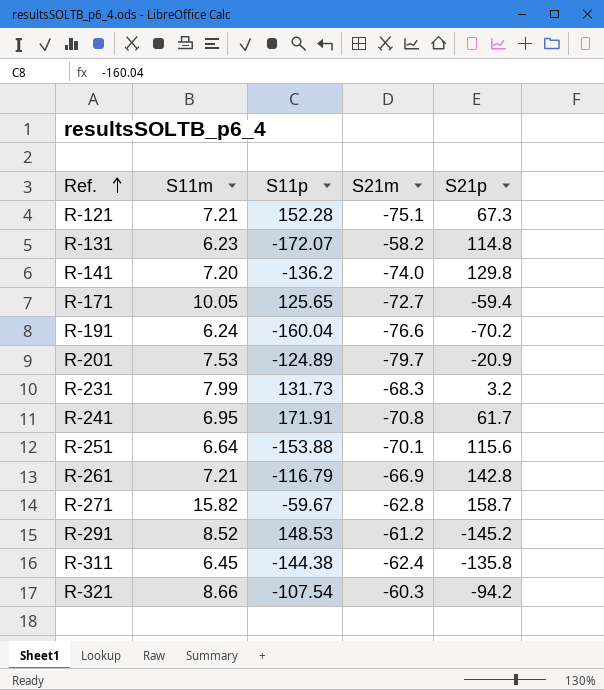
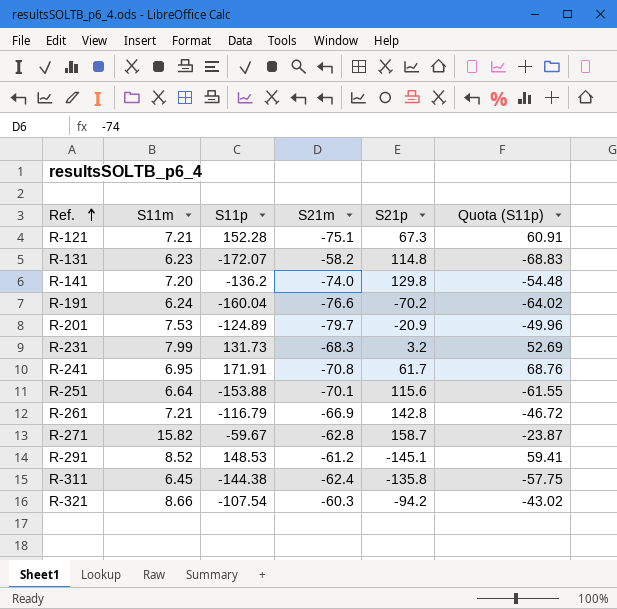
column Quota (S11p) | formula: none -> [S11p] * 0.4
row R-171: 10.05 | 125.65 | -72.7 | -59.4 -> none
R-291 | S21p: -145.2 -> -145.1

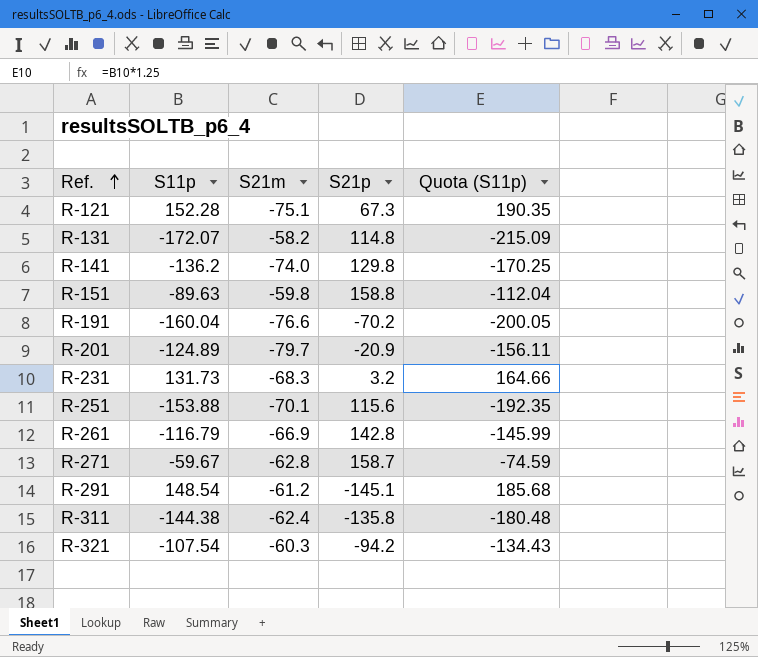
column S11m | position: 2 -> none
column Quota (S11p) | formula: [S11p] * 0.4 -> [S11p] * 1.25
row R-241: 6.95 | 171.91 | -70.8 | 61.7 | 68.76 -> none
row R-151: none -> -89.63 | -59.8 | 158.8 | -112.04
R-291 | S11p: 148.53 -> 148.54

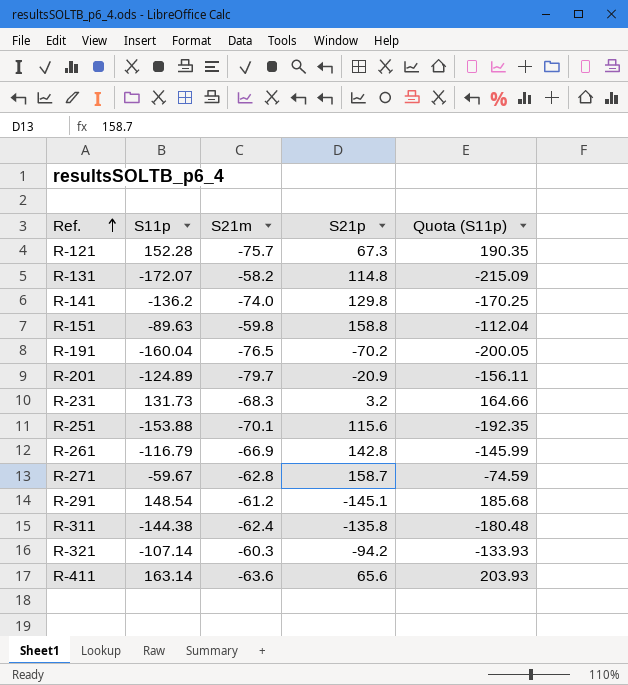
R-121 | S21m: -75.1 -> -75.7
R-191 | S21m: -76.6 -> -76.5
R-321 | S11p: -107.54 -> -107.14
R-321 | Quota (S11p): -134.43 -> -133.93
row R-411: none -> 163.14 | -63.6 | 65.6 | 203.93

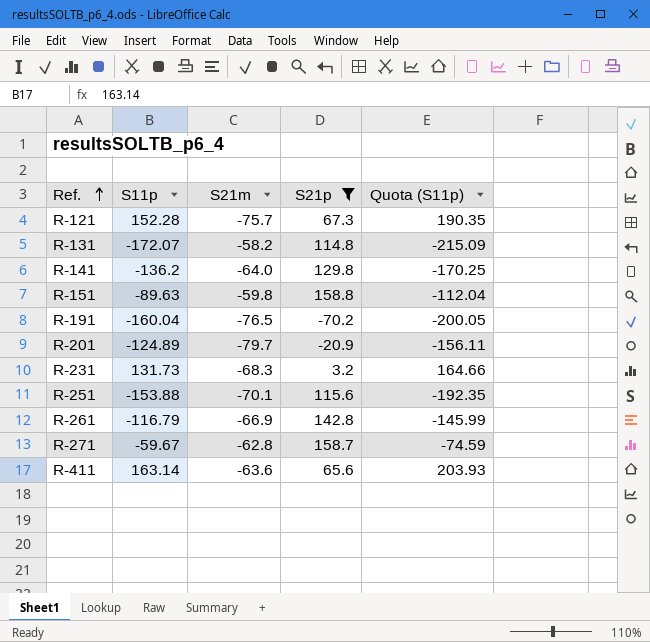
filter: none -> S21p >= -70.2
R-141 | S21m: -74.0 -> -64.0

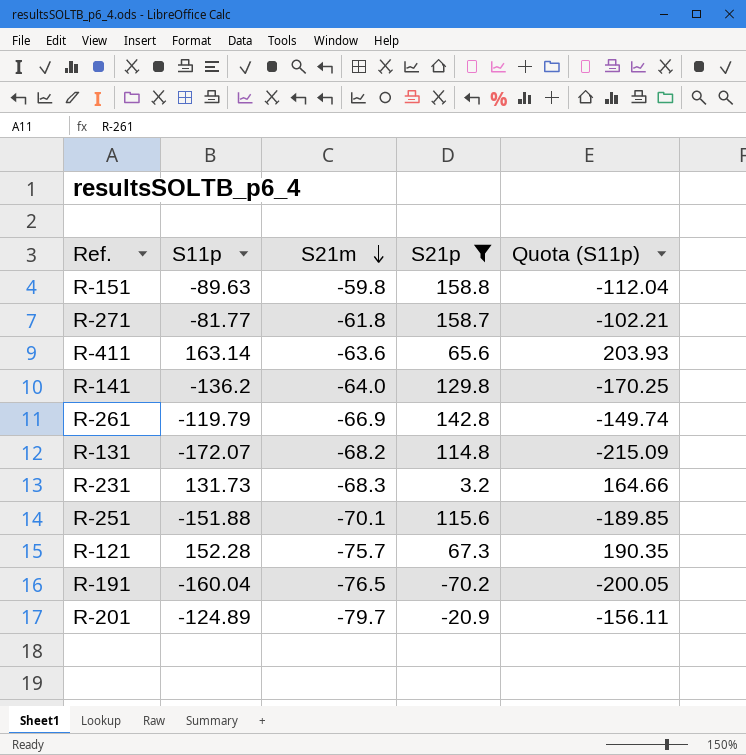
row order: Ref. ascending -> S21m descending
R-271 | S11p: -59.67 -> -81.77
R-271 | S21m: -62.8 -> -61.8
R-271 | Quota (S11p): -74.59 -> -102.21
R-261 | S11p: -116.79 -> -119.79
R-261 | Quota (S11p): -145.99 -> -149.74
R-131 | S21m: -58.2 -> -68.2
R-251 | S11p: -153.88 -> -151.88
R-251 | Quota (S11p): -192.35 -> -189.85

